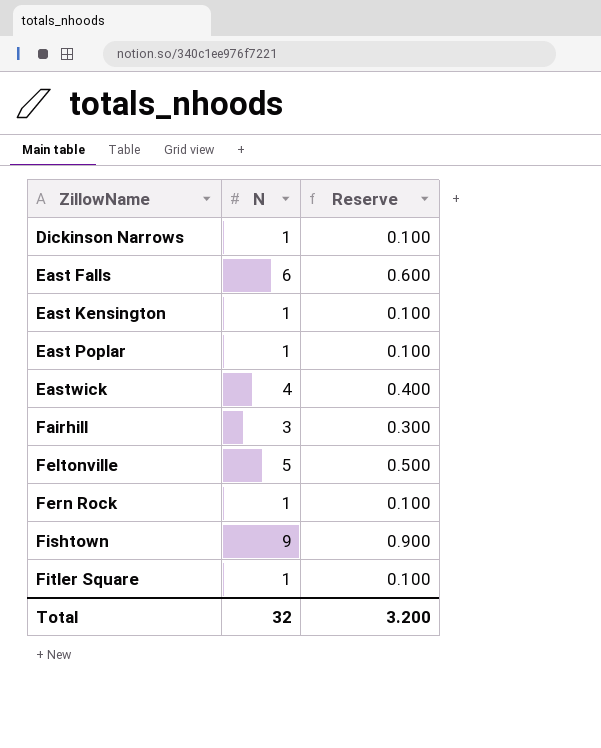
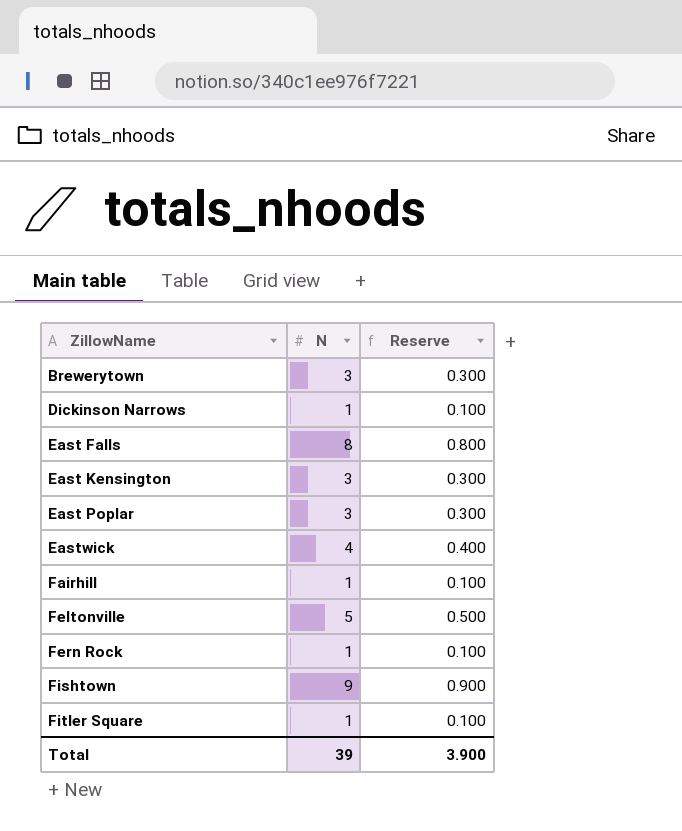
row Brewerytown: none -> 3 | 0.300
East Falls | N: 6 -> 8
East Falls | Reserve: 0.600 -> 0.800
East Kensington | N: 1 -> 3
East Kensington | Reserve: 0.100 -> 0.300
East Poplar | N: 1 -> 3
East Poplar | Reserve: 0.100 -> 0.300
Fairhill | N: 3 -> 1
Fairhill | Reserve: 0.300 -> 0.100
Total | N: 32 -> 39
Total | Reserve: 3.200 -> 3.900

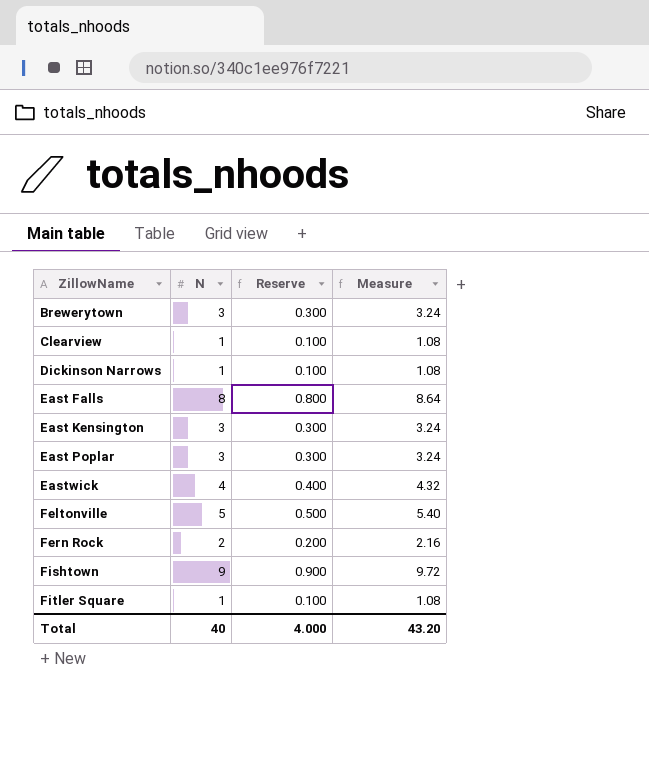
column Measure | formula: none -> [N] * 1.08
row Fairhill: 1 | 0.100 -> none
row Clearview: none -> 1 | 0.100 | 1.08
Fern Rock | N: 1 -> 2
Fern Rock | Reserve: 0.100 -> 0.200
Total | N: 39 -> 40
Total | Reserve: 3.900 -> 4.000

